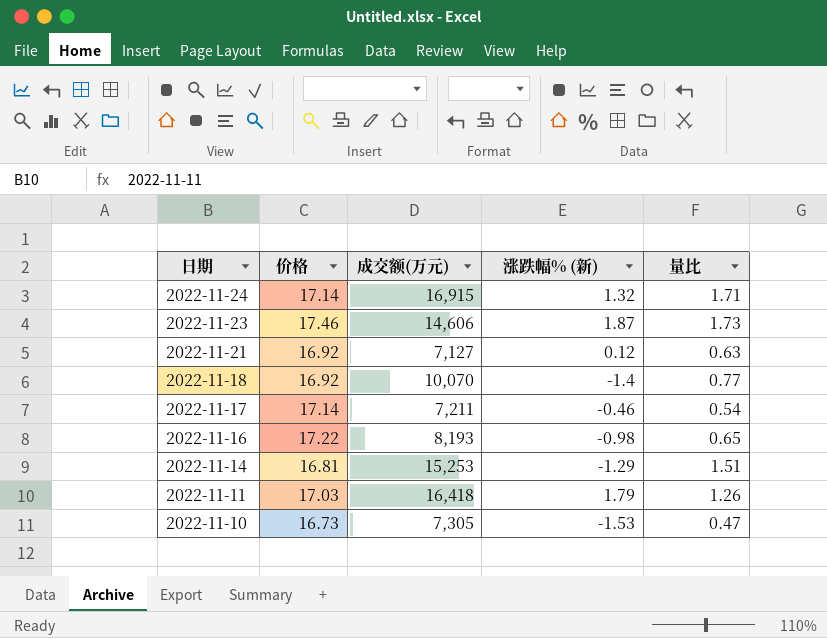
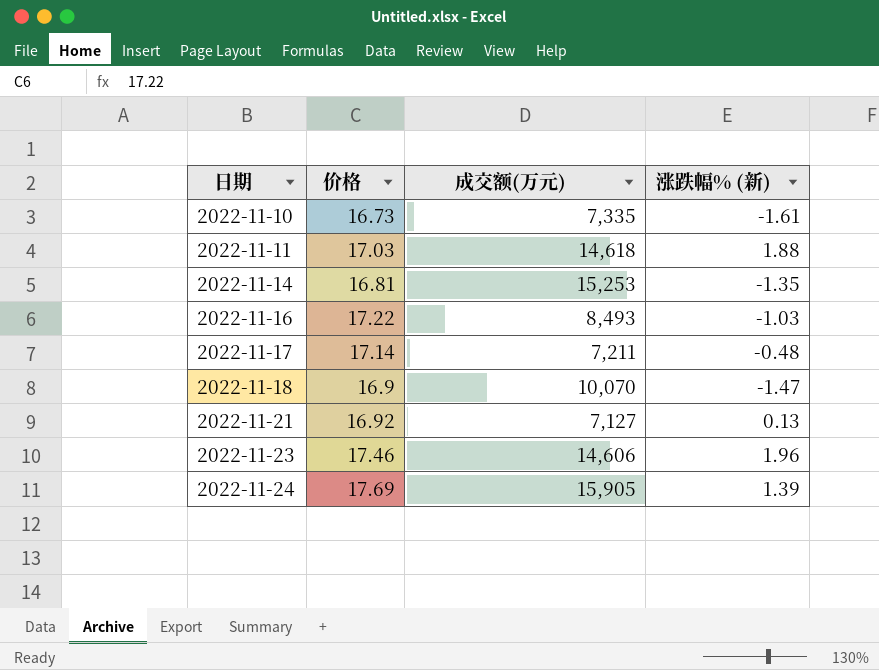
row order: 日期 descending -> 日期 ascending
column 量比 | position: 5 -> none
2022-11-10 | 成交额(万元): 7,305 -> 7,335
2022-11-10 | 涨跌幅% (新): -1.53 -> -1.61
2022-11-11 | 成交额(万元): 16,418 -> 14,618
2022-11-11 | 涨跌幅% (新): 1.79 -> 1.88
2022-11-14 | 涨跌幅% (新): -1.29 -> -1.35
2022-11-16 | 成交额(万元): 8,193 -> 8,493
2022-11-16 | 涨跌幅% (新): -0.98 -> -1.03
2022-11-17 | 涨跌幅% (新): -0.46 -> -0.48
2022-11-18 | 价格: 16.92 -> 16.9
2022-11-18 | 涨跌幅% (新): -1.4 -> -1.47
2022-11-21 | 涨跌幅% (新): 0.12 -> 0.13
2022-11-23 | 涨跌幅% (新): 1.87 -> 1.96
2022-11-24 | 价格: 17.14 -> 17.69
2022-11-24 | 成交额(万元): 16,915 -> 15,905
2022-11-24 | 涨跌幅% (新): 1.32 -> 1.39

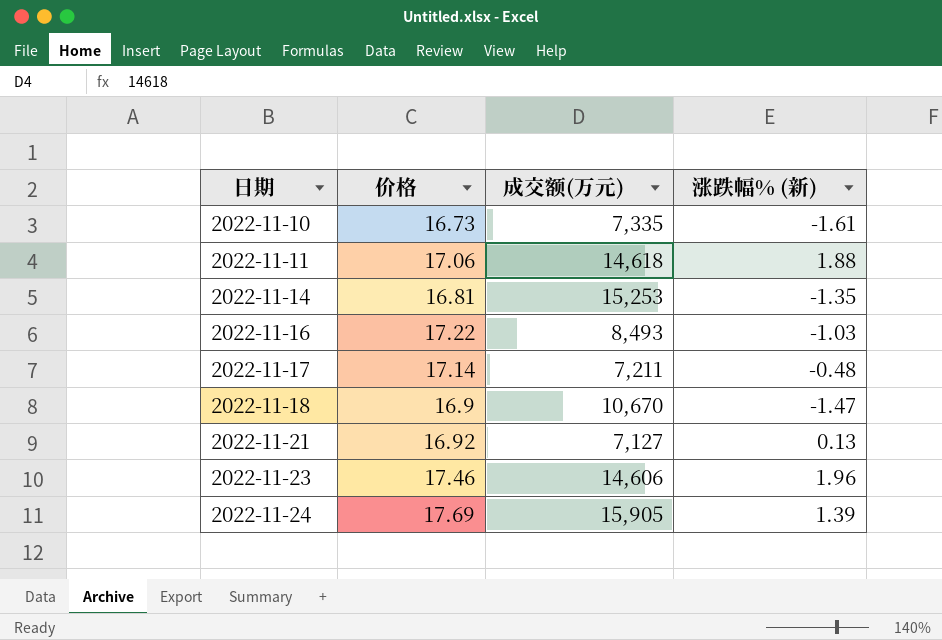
2022-11-11 | 价格: 17.03 -> 17.06
2022-11-18 | 成交额(万元): 10,070 -> 10,670

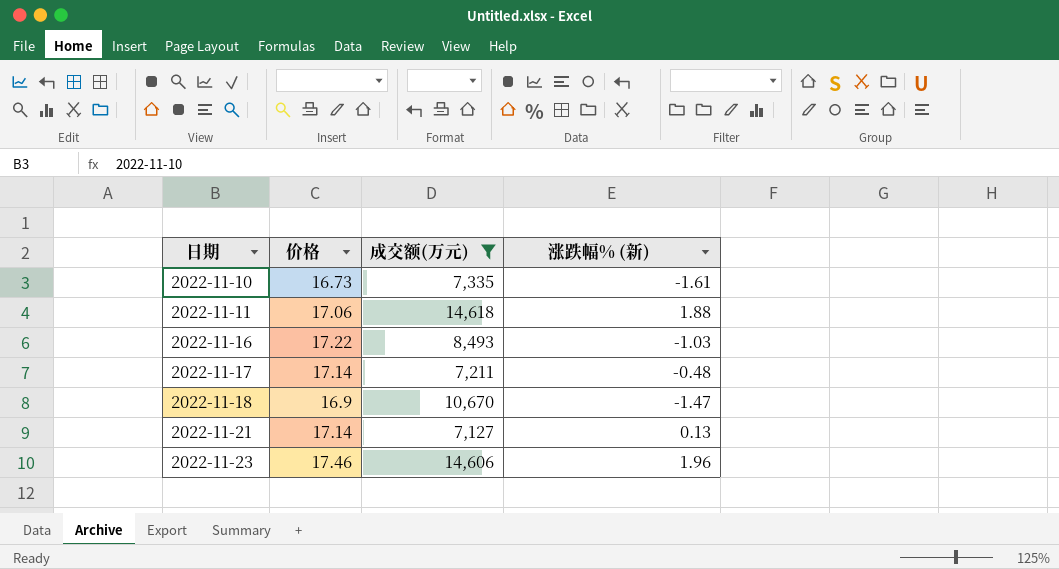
filter: none -> 成交额(万元) <= 14,618
2022-11-21 | 价格: 16.92 -> 17.14

